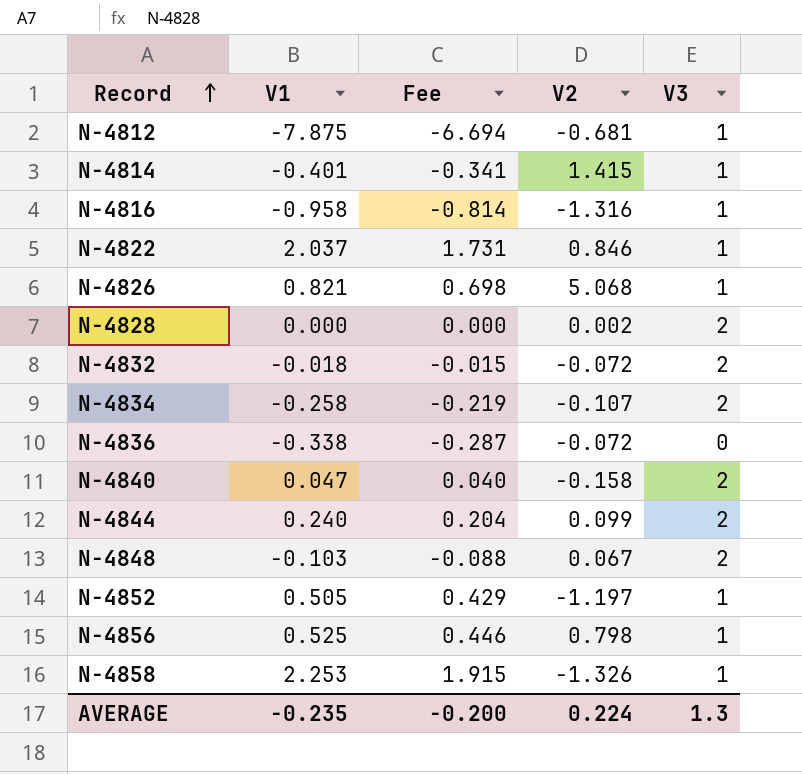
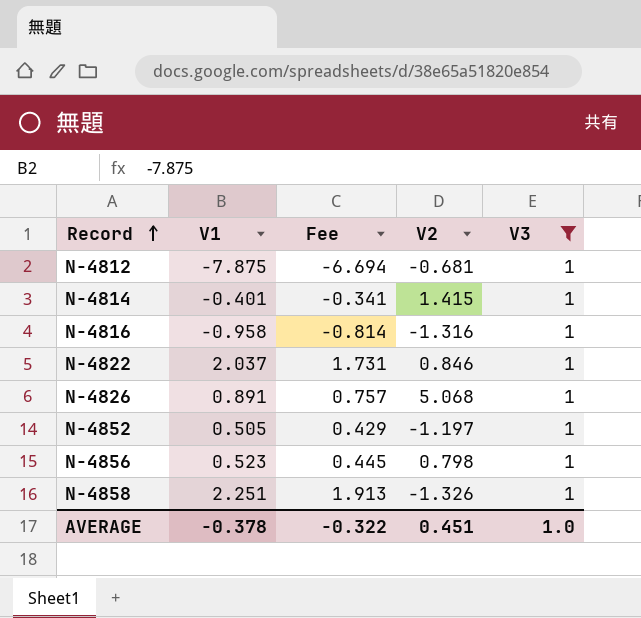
filter: none -> V3 = 1
N-4826 | V1: 0.821 -> 0.891
N-4826 | Fee: 0.698 -> 0.757
N-4856 | V1: 0.525 -> 0.523
N-4856 | Fee: 0.446 -> 0.445
N-4858 | V1: 2.253 -> 2.251
N-4858 | Fee: 1.915 -> 1.913
AVERAGE | V1: -0.235 -> -0.378
AVERAGE | Fee: -0.200 -> -0.322
AVERAGE | V2: 0.224 -> 0.451
AVERAGE | V3: 1.3 -> 1.0

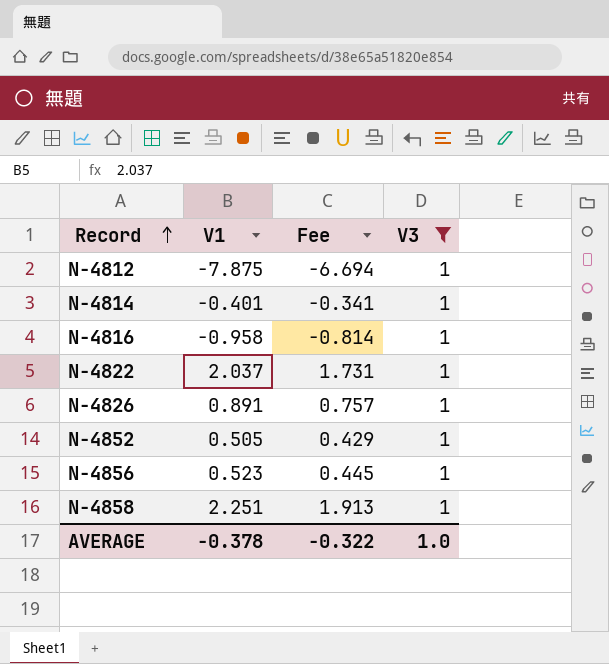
column V2 | position: 4 -> none

